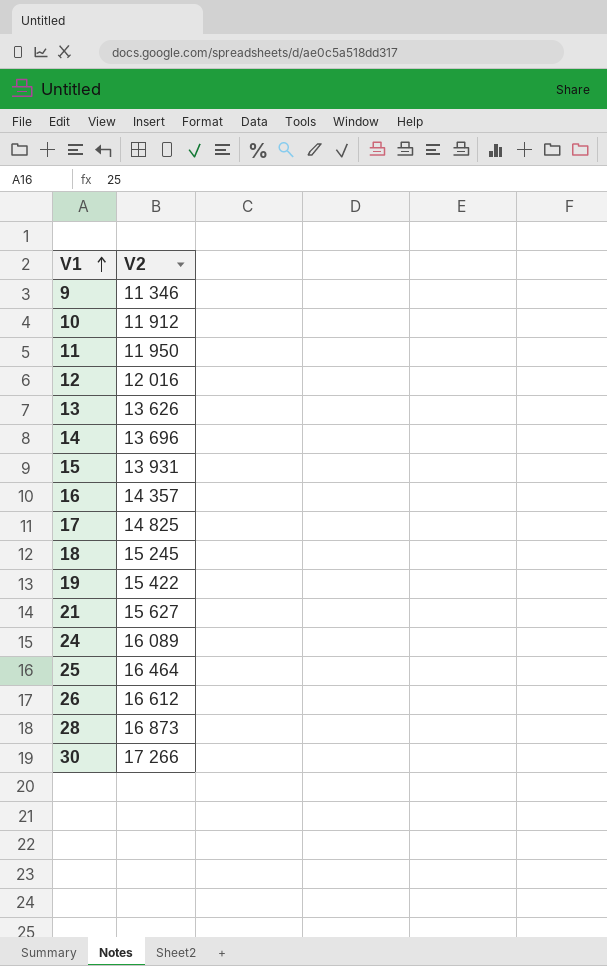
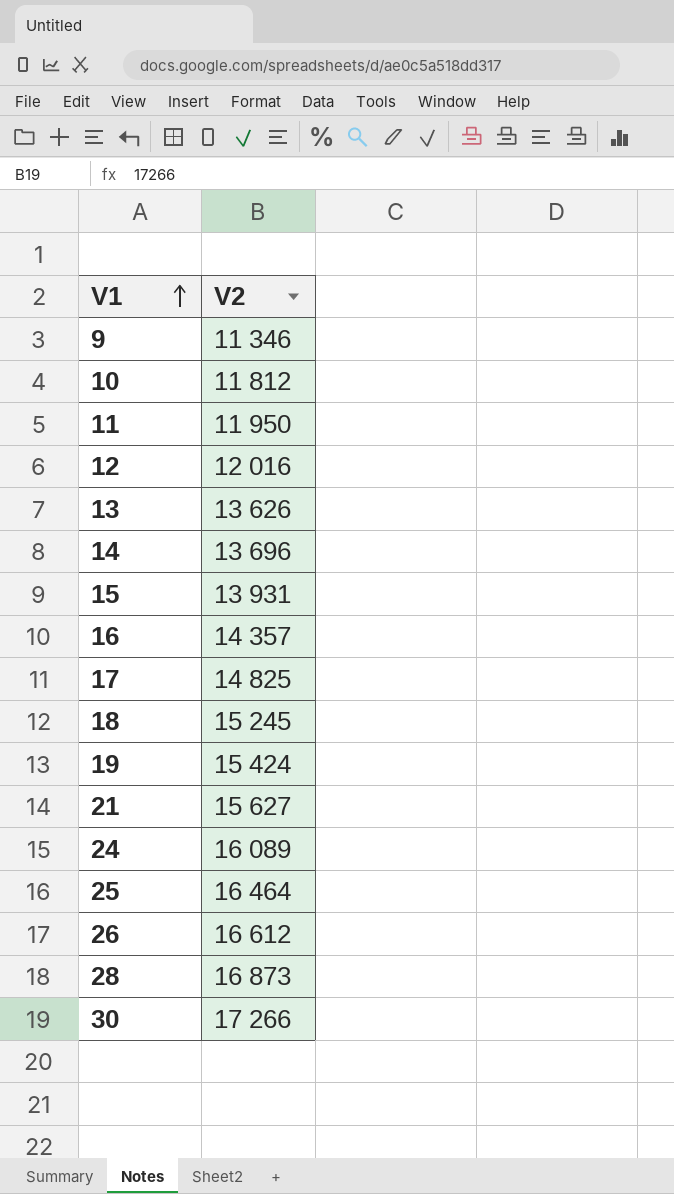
10 | V2: 11 912 -> 11 812
19 | V2: 15 422 -> 15 424

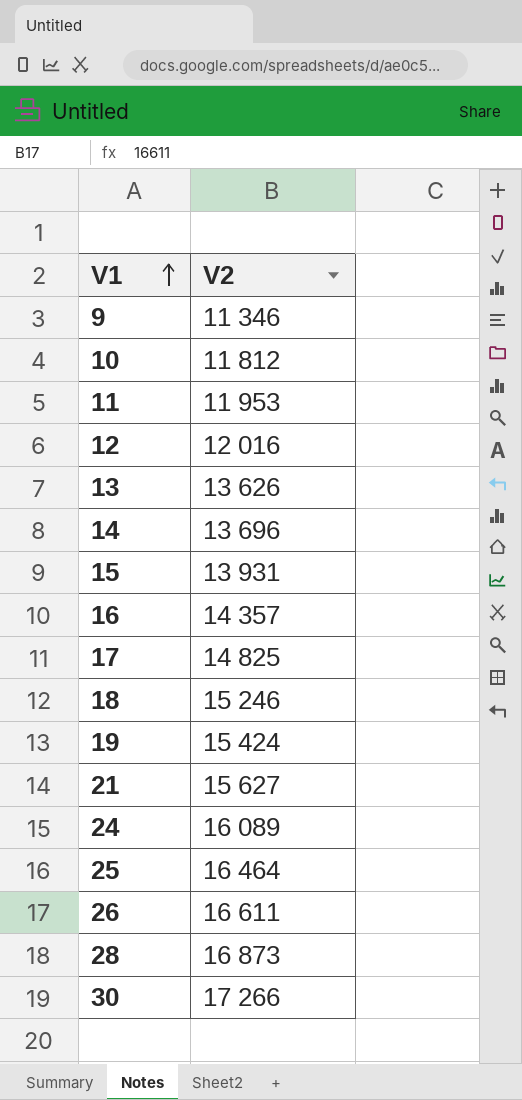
11 | V2: 11 950 -> 11 953
18 | V2: 15 245 -> 15 246
26 | V2: 16 612 -> 16 611

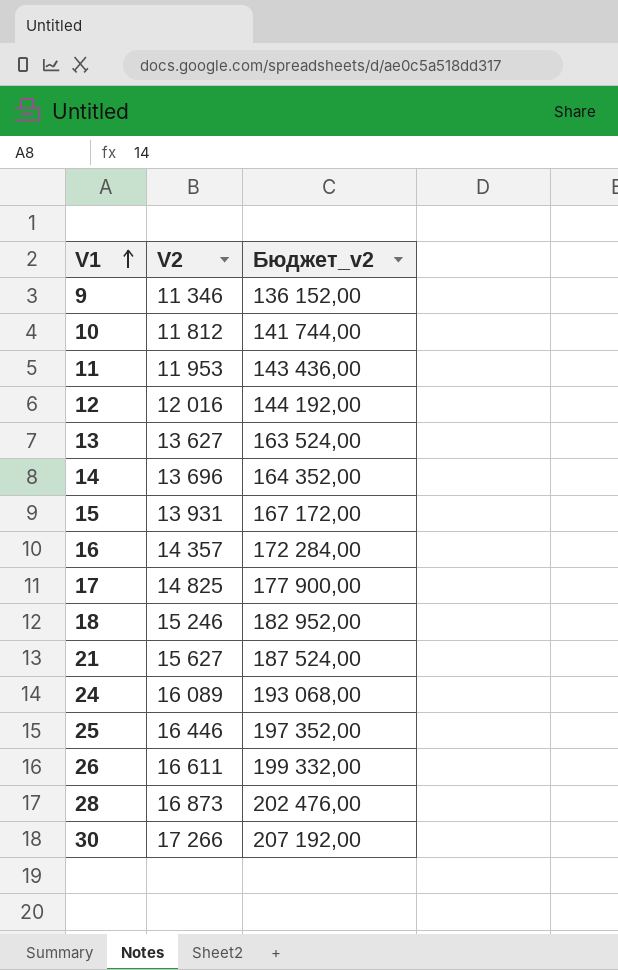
column Бюджет_v2 | formula: none -> [V2] * 12
row 19: 15 424 -> none
13 | V2: 13 626 -> 13 627
25 | V2: 16 464 -> 16 446

